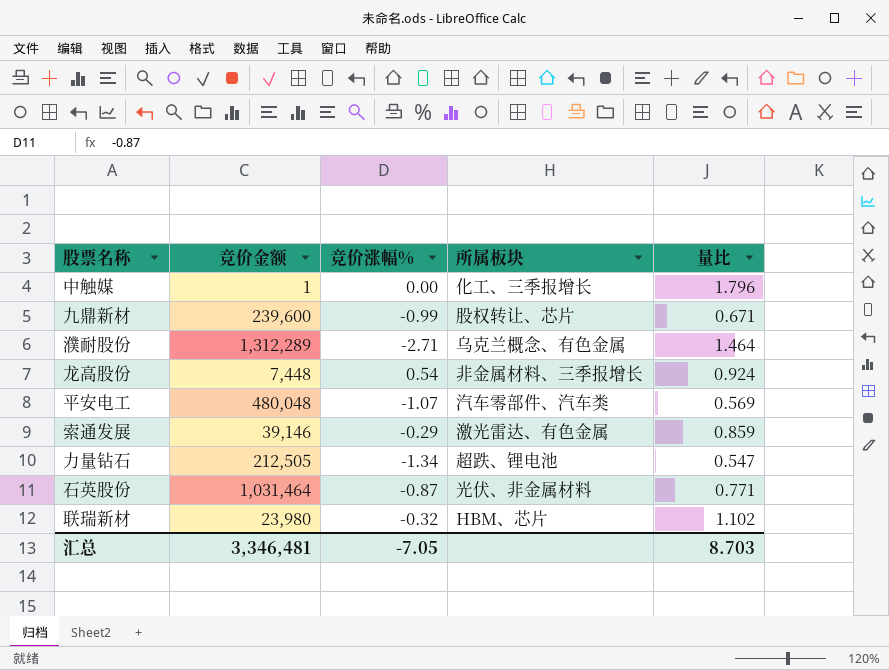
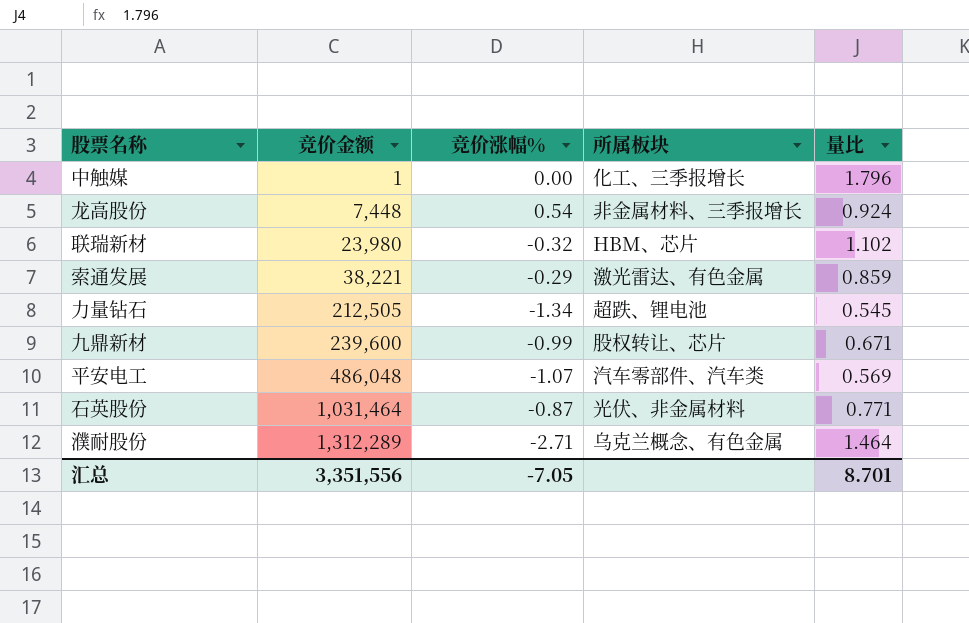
row order: none -> 竞价金额 ascending
索通发展 | 竞价金额: 39,146 -> 38,221
力量钻石 | 量比: 0.547 -> 0.545
平安电工 | 竞价金额: 480,048 -> 486,048
汇总 | 竞价金额: 3,346,481 -> 3,351,556
汇总 | 量比: 8.703 -> 8.701

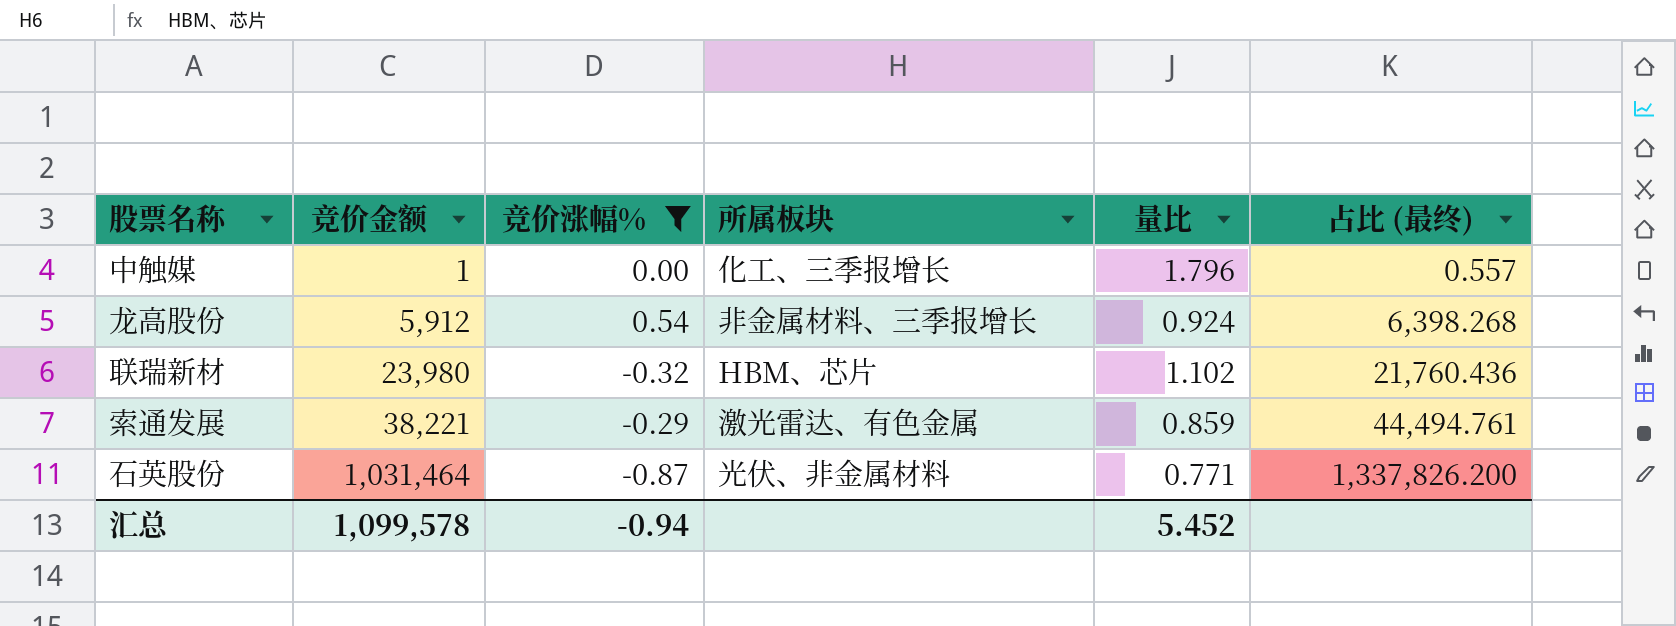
filter: none -> 竞价涨幅% >= -0.87
column 占比 (最终) | formula: none -> [竞价金额] / [量比]
龙高股份 | 竞价金额: 7,448 -> 5,912
汇总 | 竞价金额: 3,351,556 -> 1,099,578
汇总 | 竞价涨幅%: -7.05 -> -0.94
汇总 | 量比: 8.701 -> 5.452

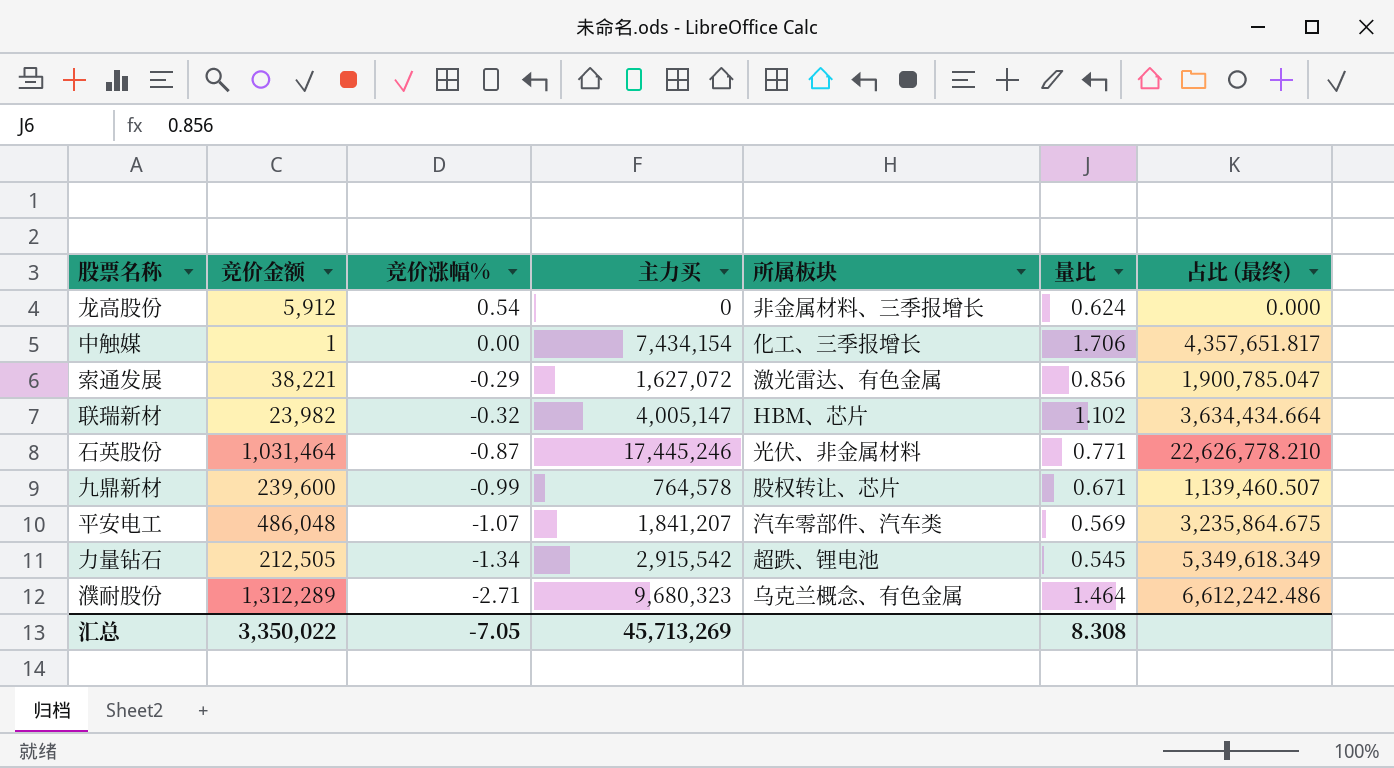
filter: 竞价涨幅% >= -0.87 -> none
row order: 竞价金额 ascending -> 竞价涨幅% descending
column 主力买 | position: none -> 4
column 占比 (最终) | formula: [竞价金额] / [量比] -> [主力买] / [量比]
龙高股份 | 量比: 0.924 -> 0.624
中触媒 | 量比: 1.796 -> 1.706
索通发展 | 量比: 0.859 -> 0.856
联瑞新材 | 竞价金额: 23,980 -> 23,982
汇总 | 竞价金额: 1,099,578 -> 3,350,022
汇总 | 竞价涨幅%: -0.94 -> -7.05
汇总 | 量比: 5.452 -> 8.308

